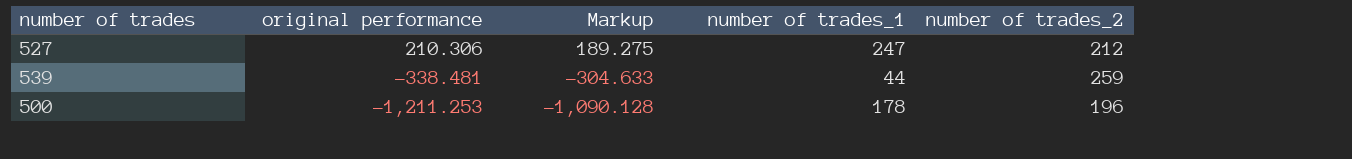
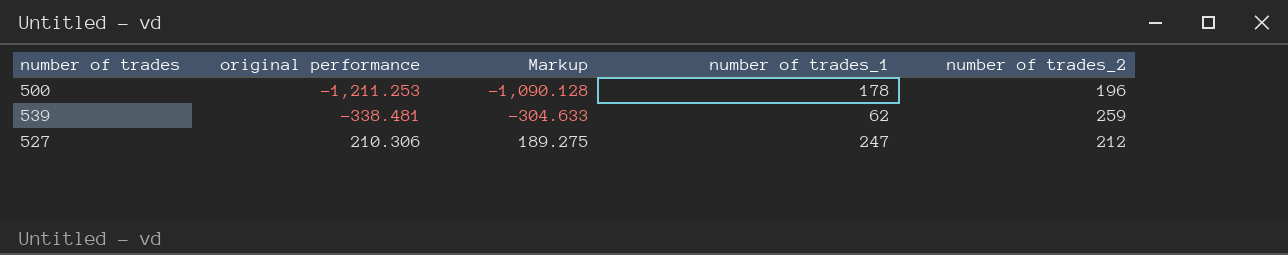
row order: original performance descending -> original performance ascending
539 | number of trades_1: 44 -> 62

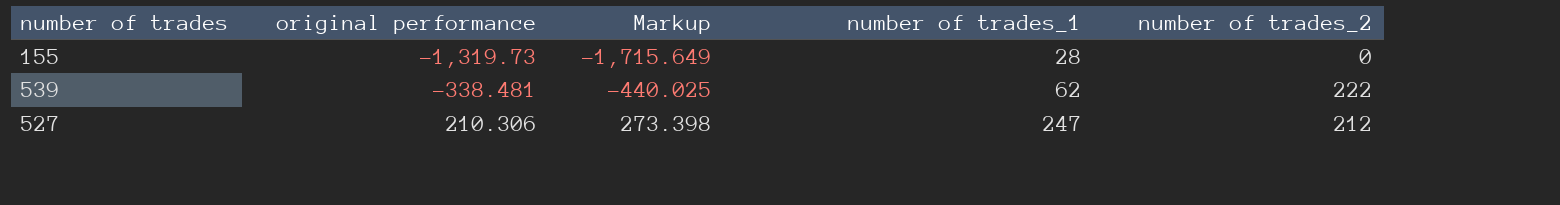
column Markup | formula: [original performance] * 0.9 -> [original performance] * 1.3
row 500: -1,211.253 | -1,090.128 | 178 | 196 -> none
row 155: none -> -1,319.73 | -1,715.649 | 28 | 0
539 | number of trades_2: 259 -> 222

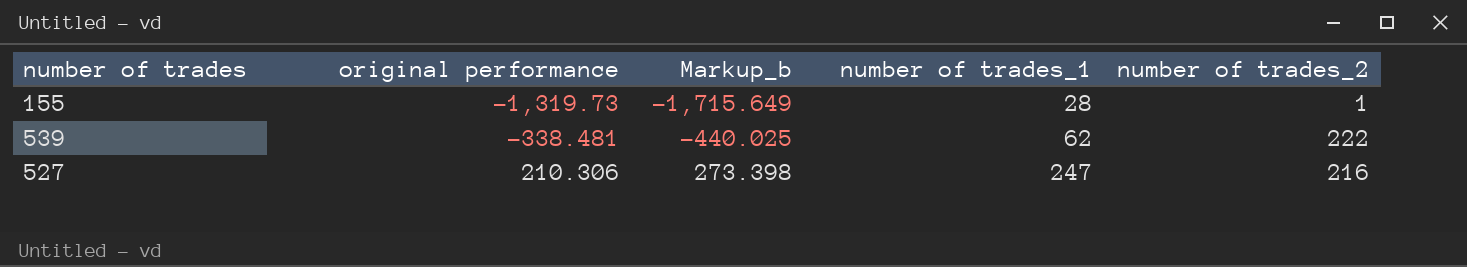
column name: Markup -> Markup_b
155 | number of trades_2: 0 -> 1
527 | number of trades_2: 212 -> 216

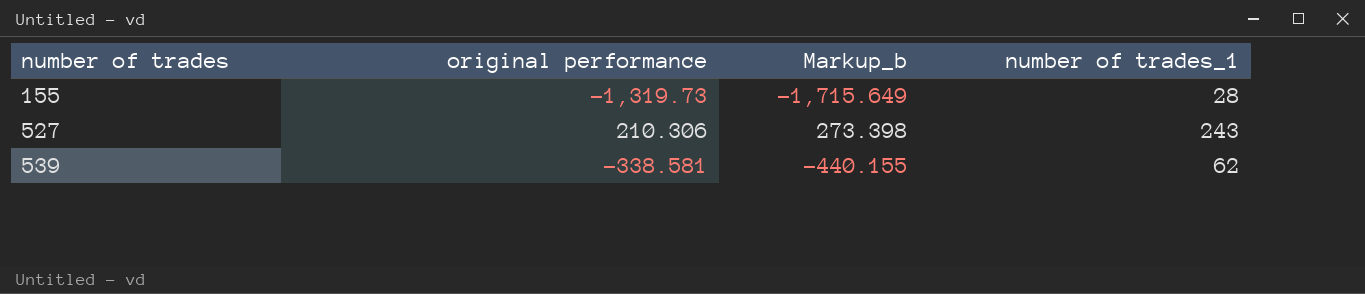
row order: original performance ascending -> number of trades ascending
column number of trades_2 | position: 5 -> none
527 | number of trades_1: 247 -> 243
539 | original performance: -338.481 -> -338.581
539 | Markup_b: -440.025 -> -440.155

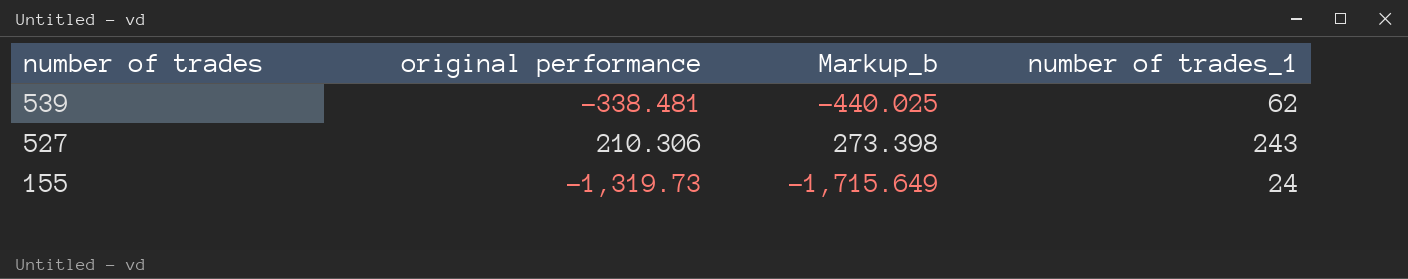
row order: number of trades ascending -> number of trades descending
539 | original performance: -338.581 -> -338.481
539 | Markup_b: -440.155 -> -440.025
155 | number of trades_1: 28 -> 24

